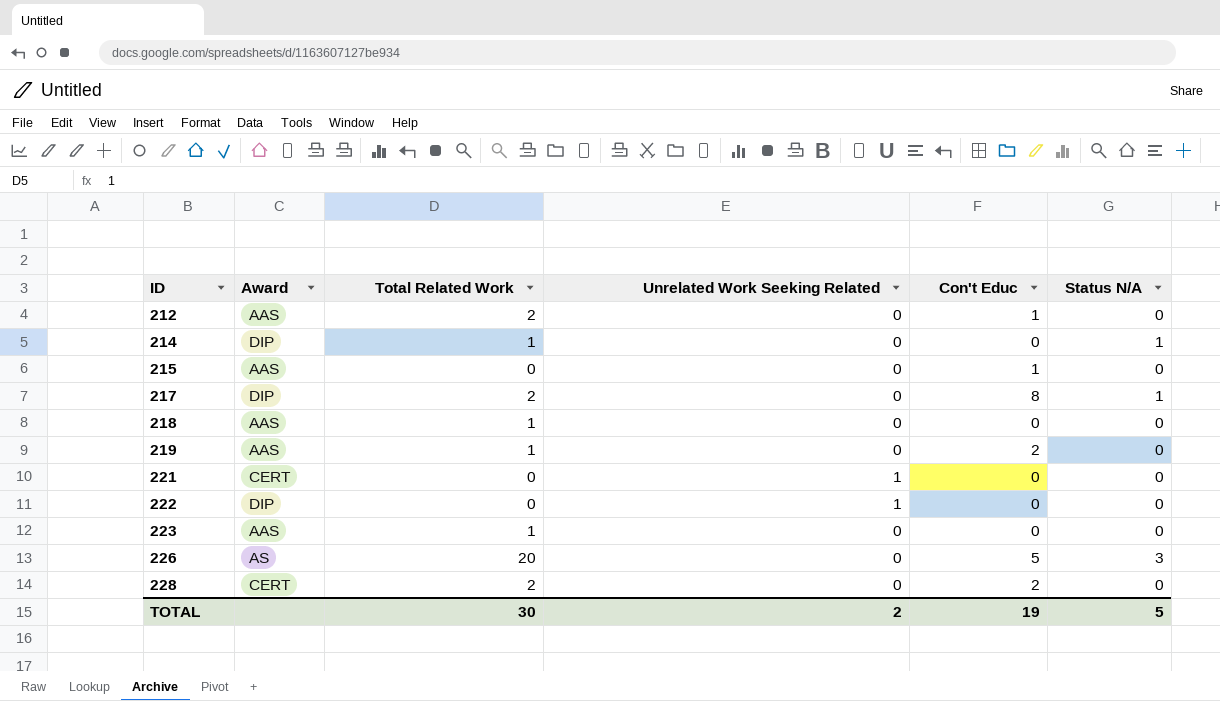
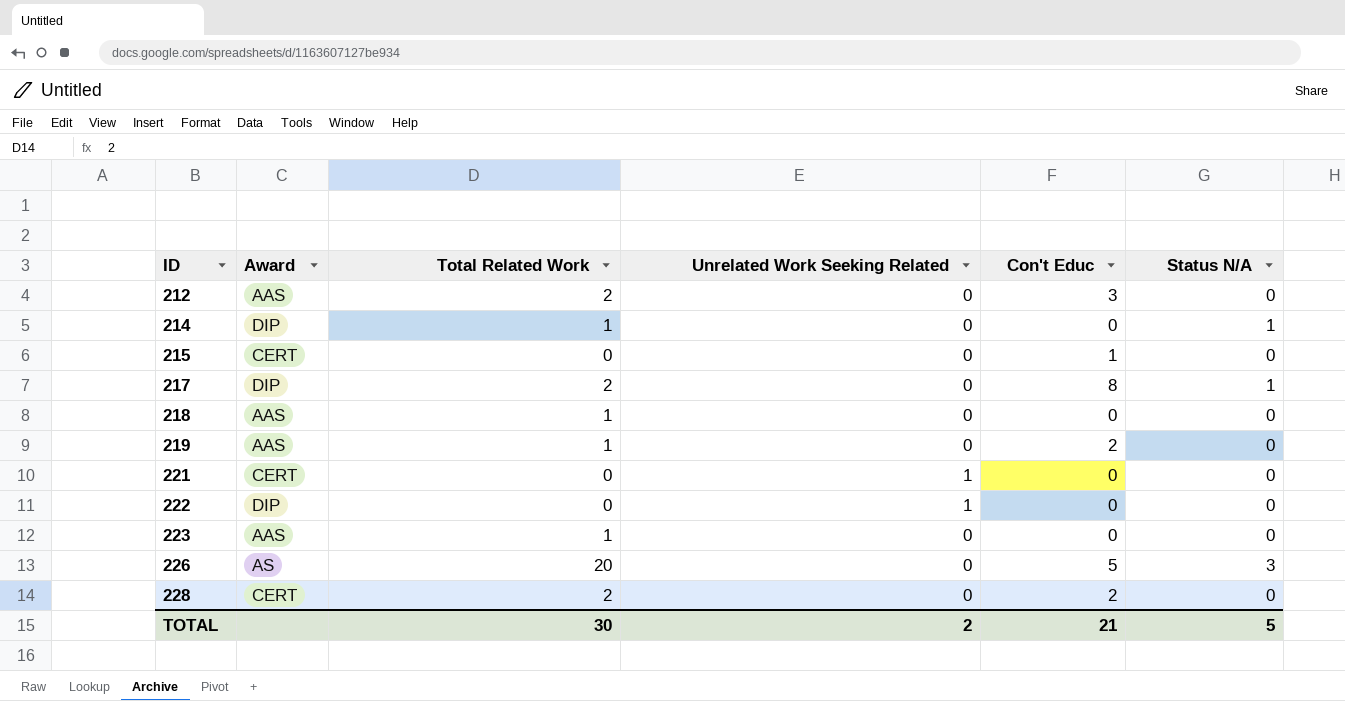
212 | Con't Educ: 1 -> 3
215 | Award: AAS -> CERT
TOTAL | Con't Educ: 19 -> 21

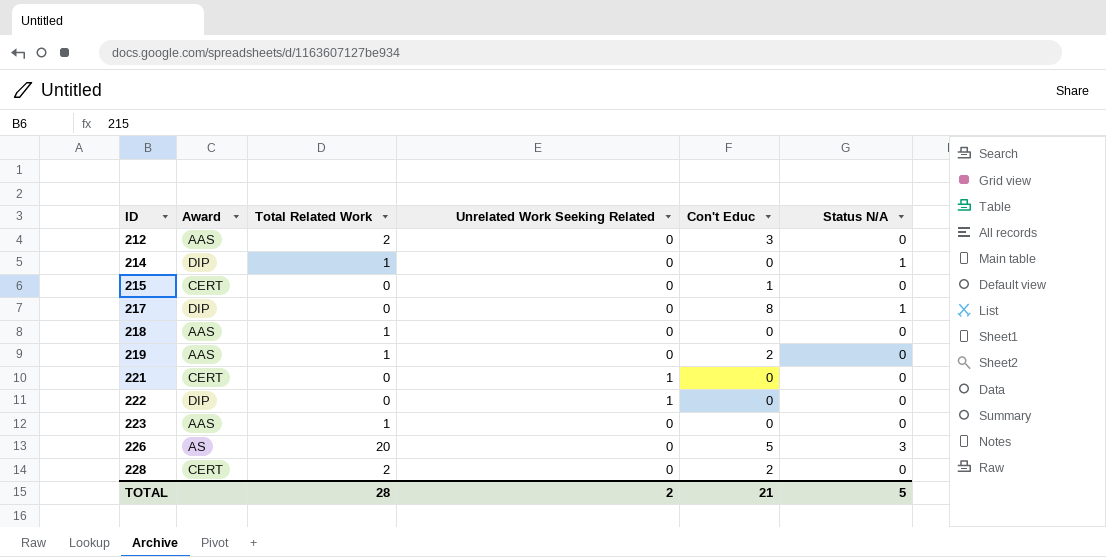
217 | Total Related Work: 2 -> 0
TOTAL | Total Related Work: 30 -> 28

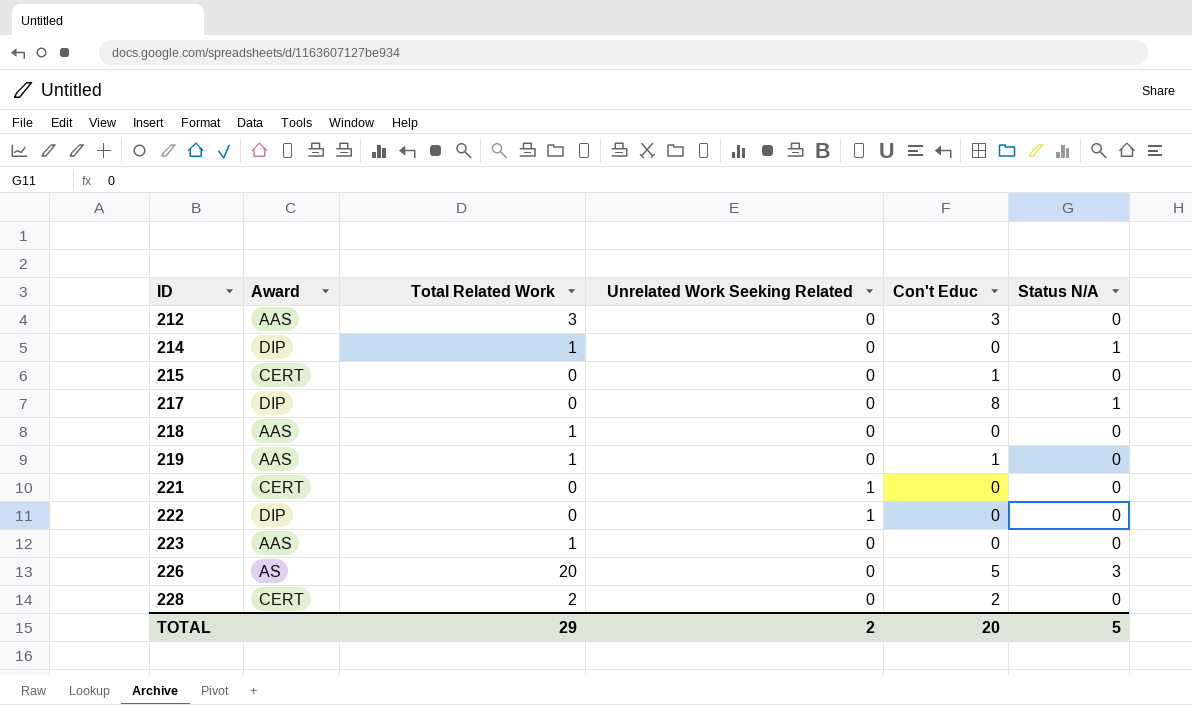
212 | Total Related Work: 2 -> 3
219 | Con't Educ: 2 -> 1
TOTAL | Total Related Work: 28 -> 29
TOTAL | Con't Educ: 21 -> 20

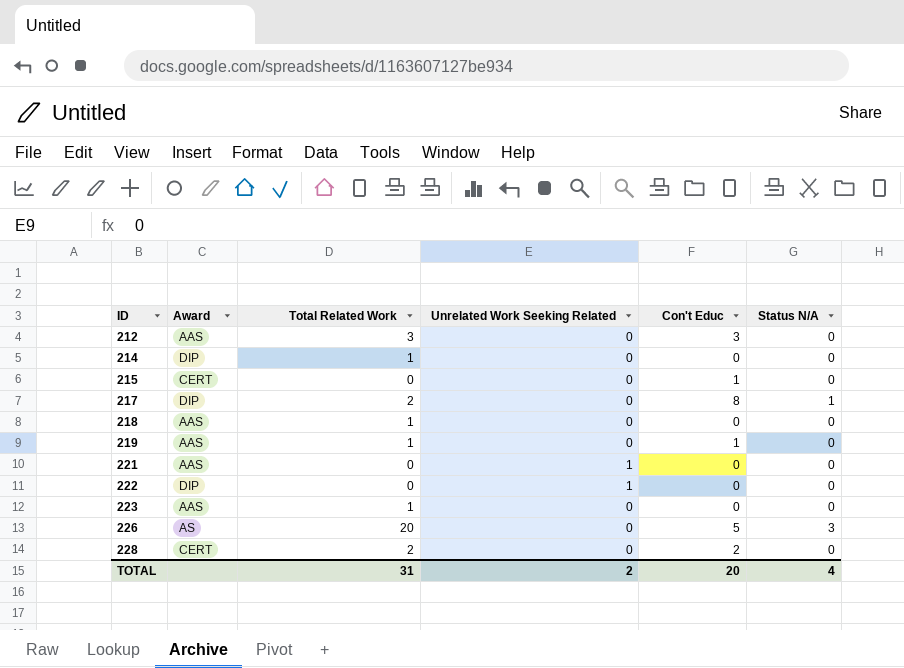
214 | Status N/A: 1 -> 0
217 | Total Related Work: 0 -> 2
221 | Award: CERT -> AAS
TOTAL | Total Related Work: 29 -> 31
TOTAL | Status N/A: 5 -> 4

